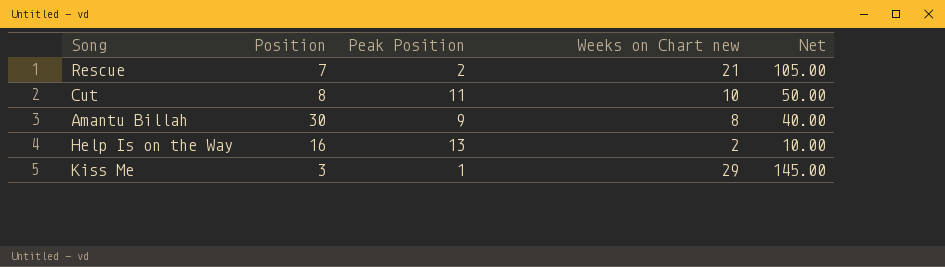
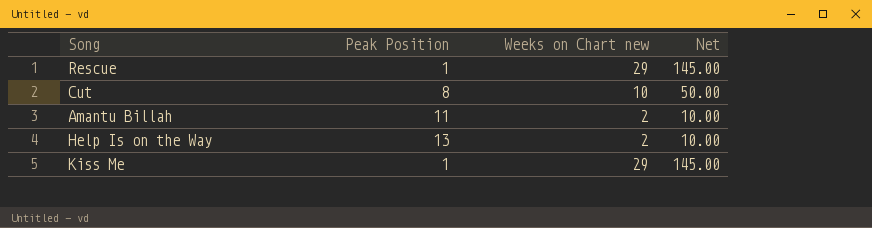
column Position | position: 2 -> none
Rescue | Peak Position: 2 -> 1
Rescue | Weeks on Chart new: 21 -> 29
Rescue | Net: 105.00 -> 145.00
Cut | Peak Position: 11 -> 8
Amantu Billah | Peak Position: 9 -> 11
Amantu Billah | Weeks on Chart new: 8 -> 2
Amantu Billah | Net: 40.00 -> 10.00

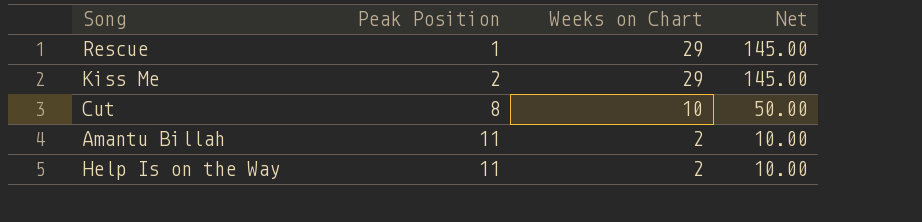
row order: none -> Peak Position ascending
column name: Weeks on Chart new -> Weeks on Chart
Kiss Me | Peak Position: 1 -> 2
Help Is on the Way | Peak Position: 13 -> 11

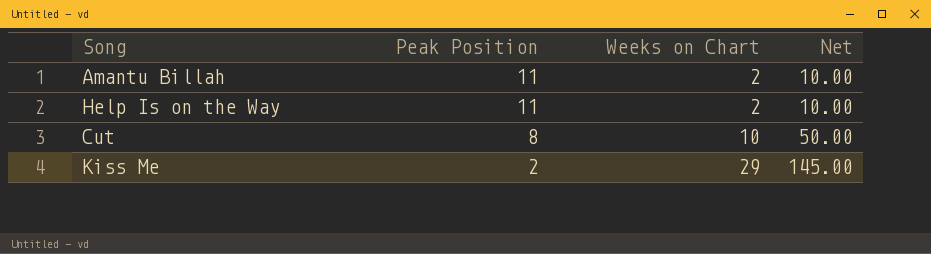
row order: Peak Position ascending -> Peak Position descending
row Rescue: 1 | 29 | 145.00 -> none

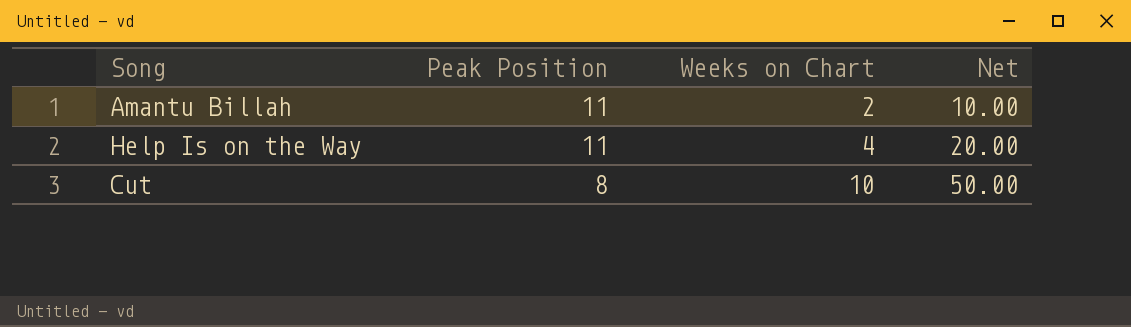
row Kiss Me: 2 | 29 | 145.00 -> none
Help Is on the Way | Weeks on Chart: 2 -> 4
Help Is on the Way | Net: 10.00 -> 20.00

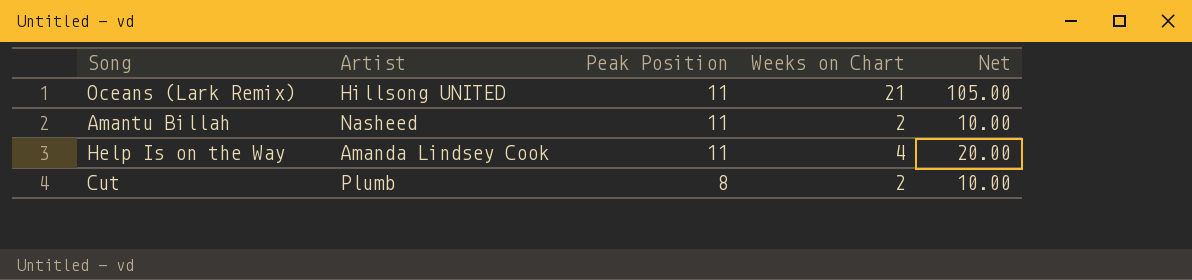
column Artist | position: none -> 2
row Oceans (Lark Remix): none -> Hillsong UNITED | 11 | 21 | 105.00
Cut | Weeks on Chart: 10 -> 2
Cut | Net: 50.00 -> 10.00

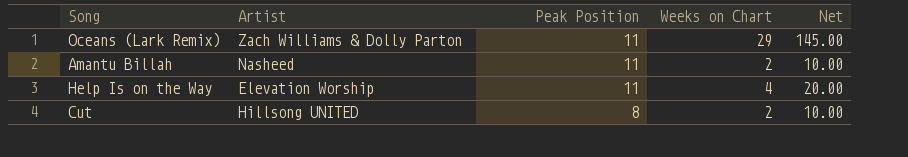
Oceans (Lark Remix) | Artist: Hillsong UNITED -> Zach Williams & Dolly Parton
Oceans (Lark Remix) | Weeks on Chart: 21 -> 29
Oceans (Lark Remix) | Net: 105.00 -> 145.00
Help Is on the Way | Artist: Amanda Lindsey Cook -> Elevation Worship
Cut | Artist: Plumb -> Hillsong UNITED

